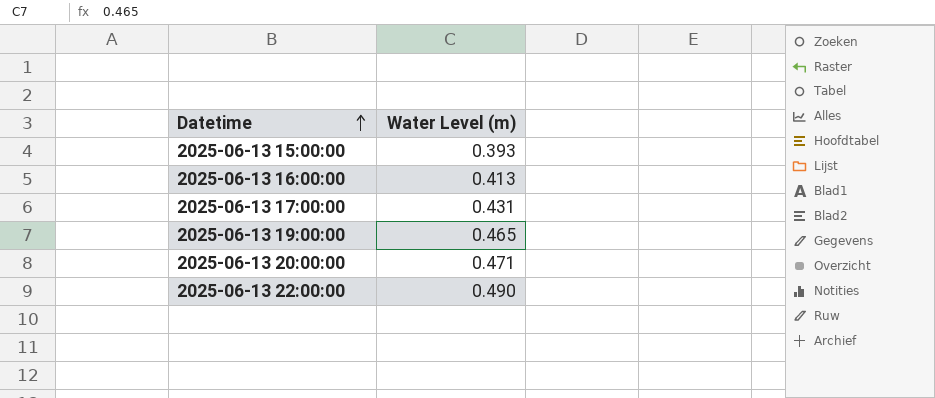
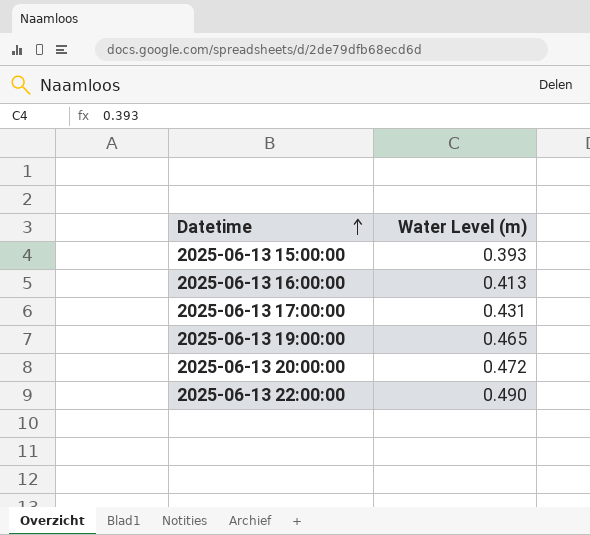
2025-06-13 20:00:00 | Water Level (m): 0.471 -> 0.472

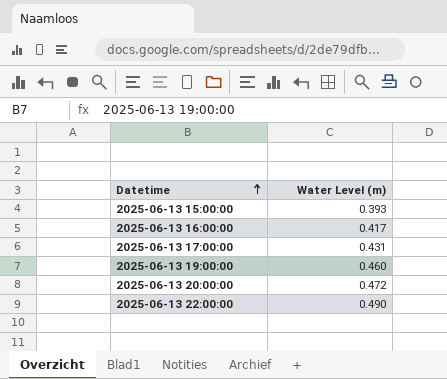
2025-06-13 16:00:00 | Water Level (m): 0.413 -> 0.417
2025-06-13 19:00:00 | Water Level (m): 0.465 -> 0.460

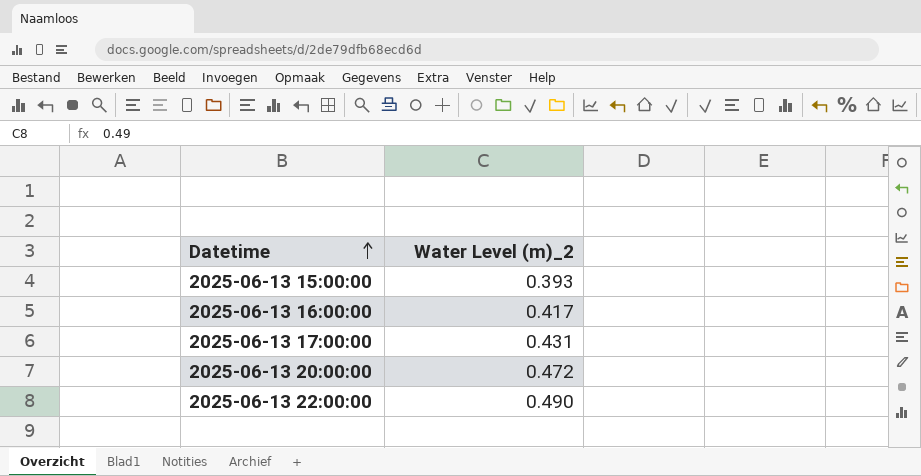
column name: Water Level (m) -> Water Level (m)_2
row 2025-06-13 19:00:00: 0.460 -> none

